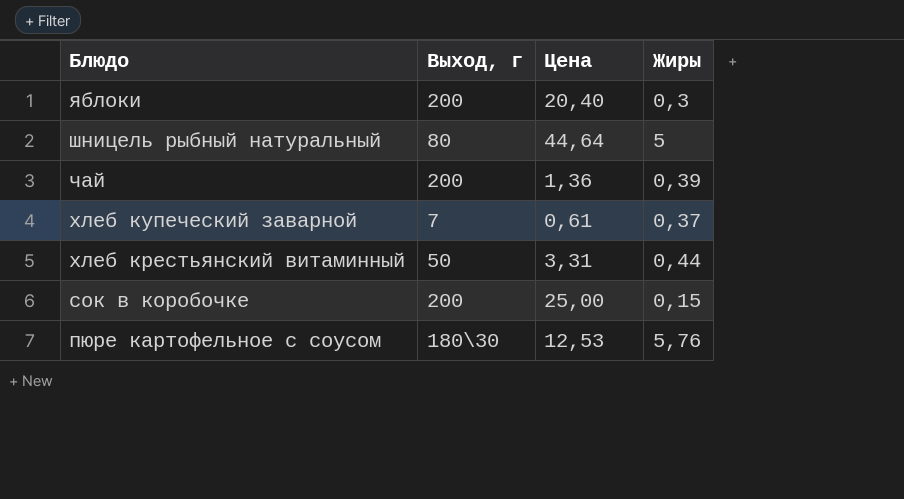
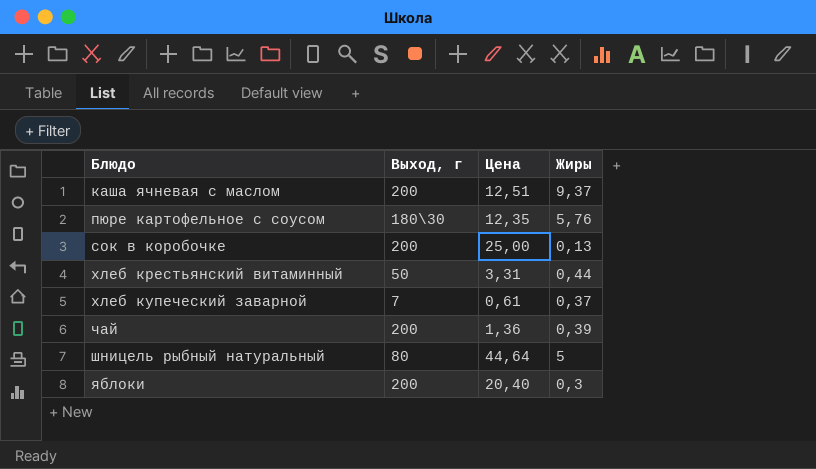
row order: Блюдо descending -> Блюдо ascending
row каша ячневая с маслом: none -> 200 | 12,51 | 9,37
пюре картофельное с соусом | Цена: 12,53 -> 12,35
сок в коробочке | Жиры: 0,15 -> 0,13

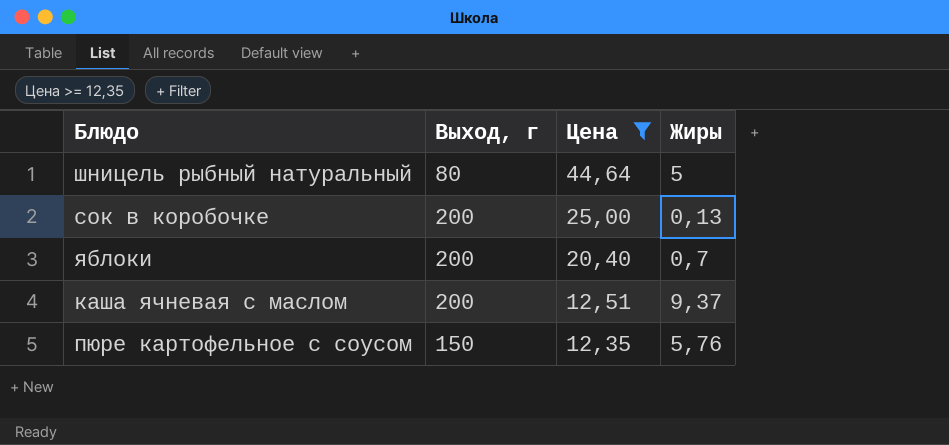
filter: none -> Цена >= 12,35
row order: Блюдо ascending -> Цена descending
яблоки | Жиры: 0,3 -> 0,7
пюре картофельное с соусом | Выход, г: 180\30 -> 150

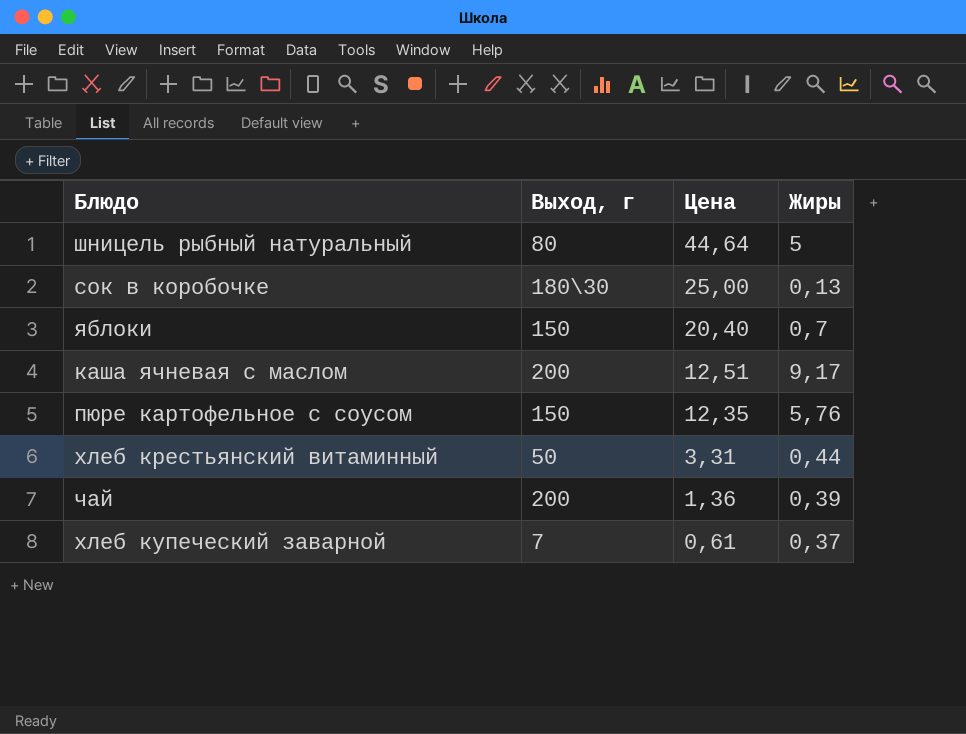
filter: Цена >= 12,35 -> none
сок в коробочке | Выход, г: 200 -> 180\30
яблоки | Выход, г: 200 -> 150
каша ячневая с маслом | Жиры: 9,37 -> 9,17

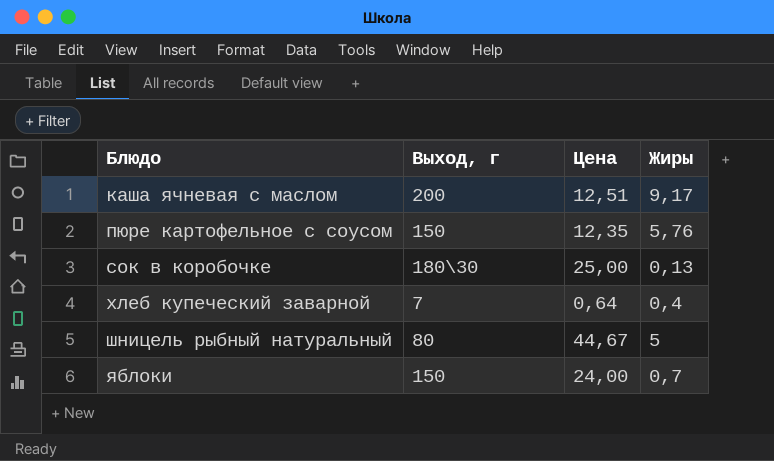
row order: Цена descending -> Блюдо ascending
row хлеб крестьянский витаминный: 50 | 3,31 | 0,44 -> none
row чай: 200 | 1,36 | 0,39 -> none
хлеб купеческий заварной | Цена: 0,61 -> 0,64
хлеб купеческий заварной | Жиры: 0,37 -> 0,4
шницель рыбный натуральный | Цена: 44,64 -> 44,67
яблоки | Цена: 20,40 -> 24,00

